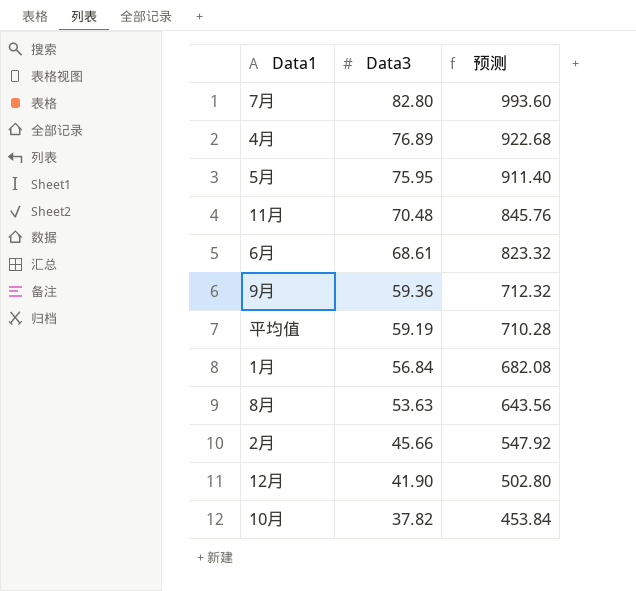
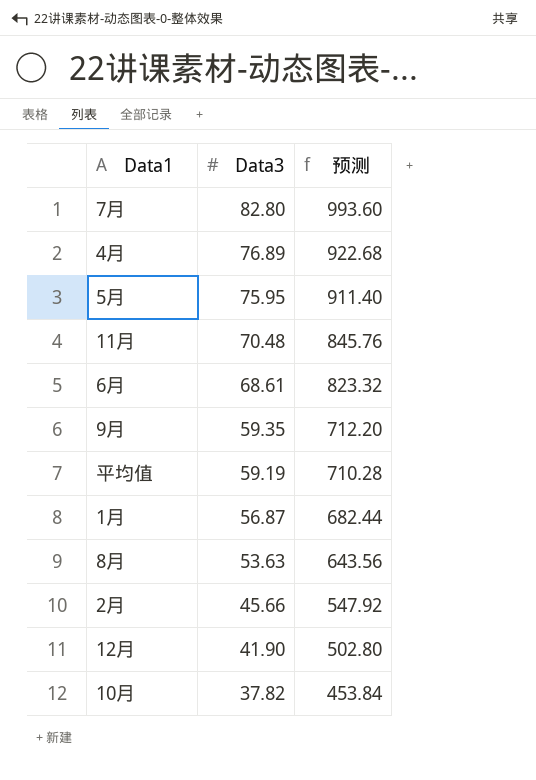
9月 | Data3: 59.36 -> 59.35
9月 | 预测: 712.32 -> 712.20
1月 | Data3: 56.84 -> 56.87
1月 | 预测: 682.08 -> 682.44

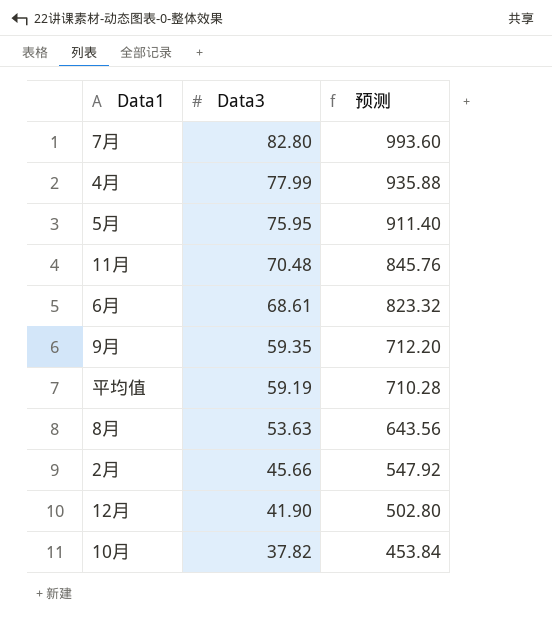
row 1月: 56.87 | 682.44 -> none
4月 | Data3: 76.89 -> 77.99
4月 | 预测: 922.68 -> 935.88

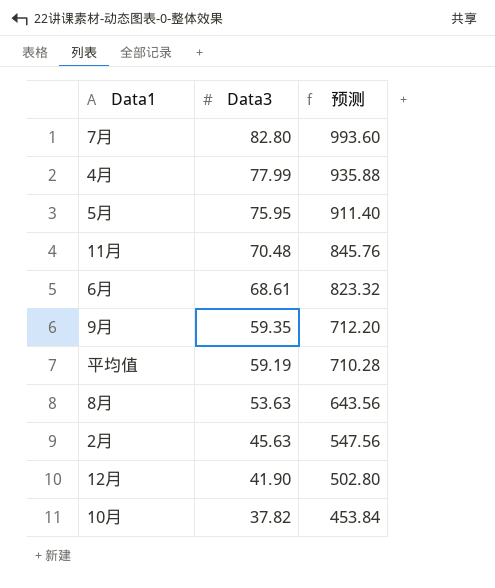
2月 | Data3: 45.66 -> 45.63
2月 | 预测: 547.92 -> 547.56

